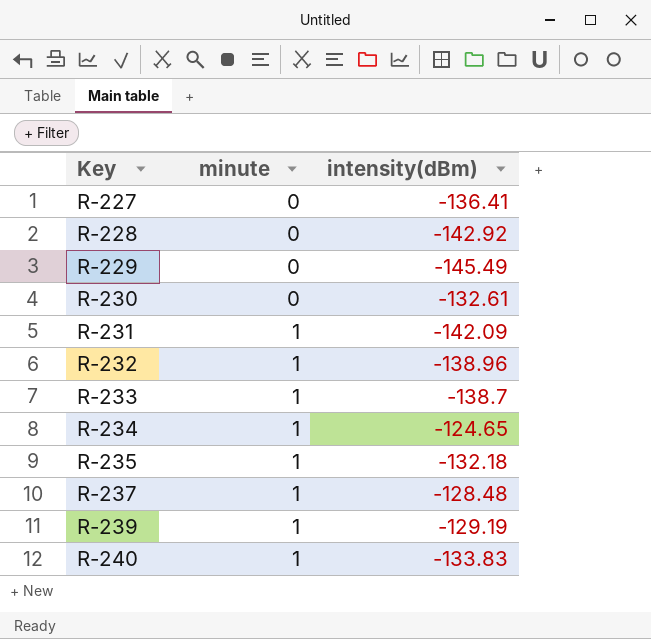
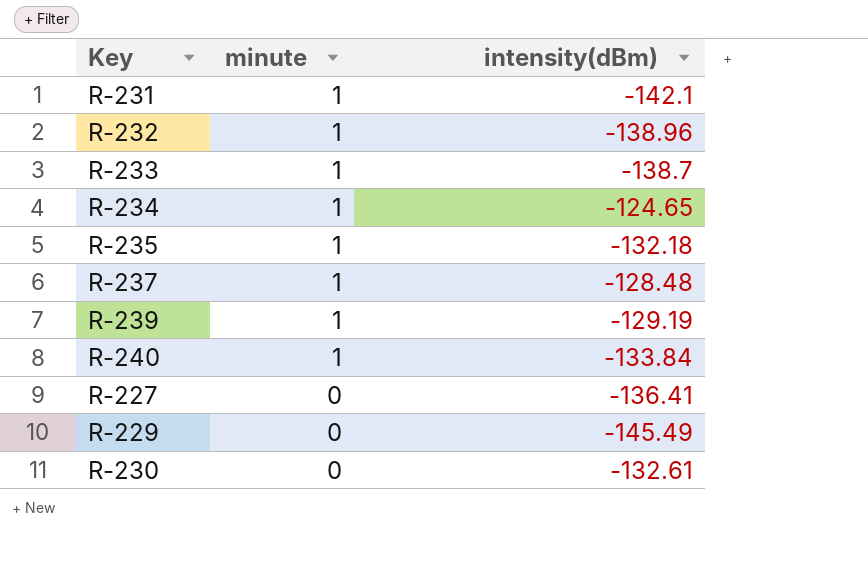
row order: Key ascending -> minute descending
row R-228: 0 | -142.92 -> none
R-231 | intensity(dBm): -142.09 -> -142.1
R-240 | intensity(dBm): -133.83 -> -133.84

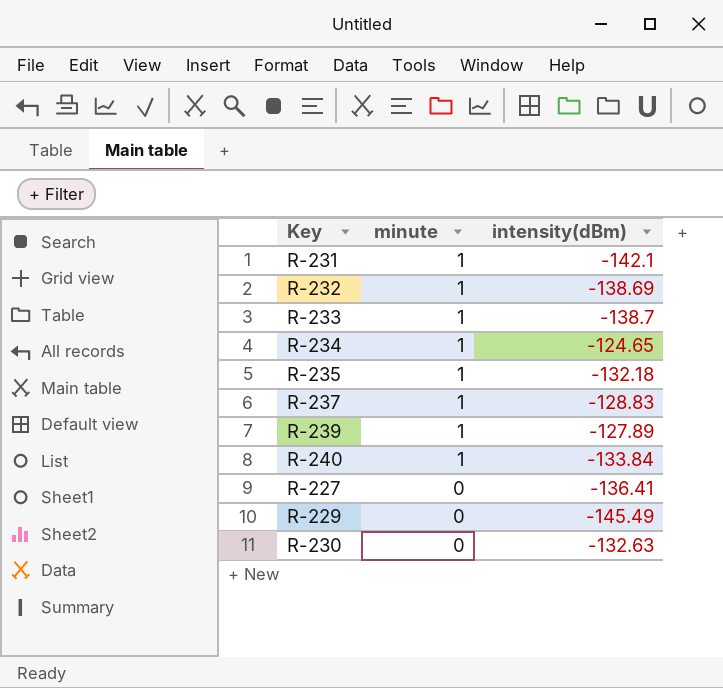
R-232 | intensity(dBm): -138.96 -> -138.69
R-237 | intensity(dBm): -128.48 -> -128.83
R-239 | intensity(dBm): -129.19 -> -127.89
R-230 | intensity(dBm): -132.61 -> -132.63

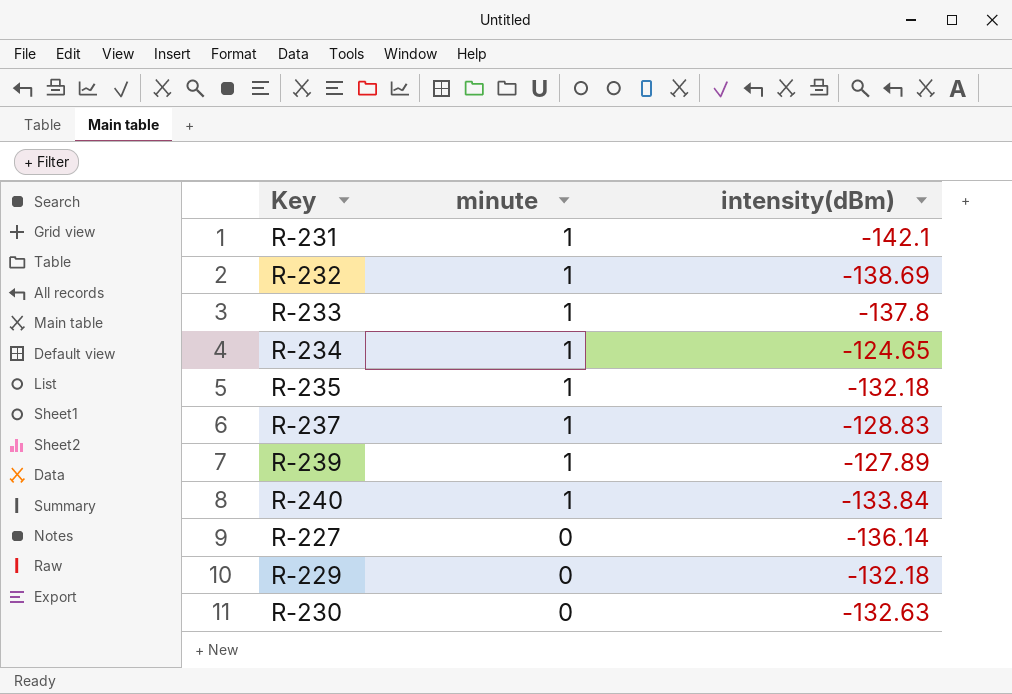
R-233 | intensity(dBm): -138.7 -> -137.8
R-227 | intensity(dBm): -136.41 -> -136.14
R-229 | intensity(dBm): -145.49 -> -132.18

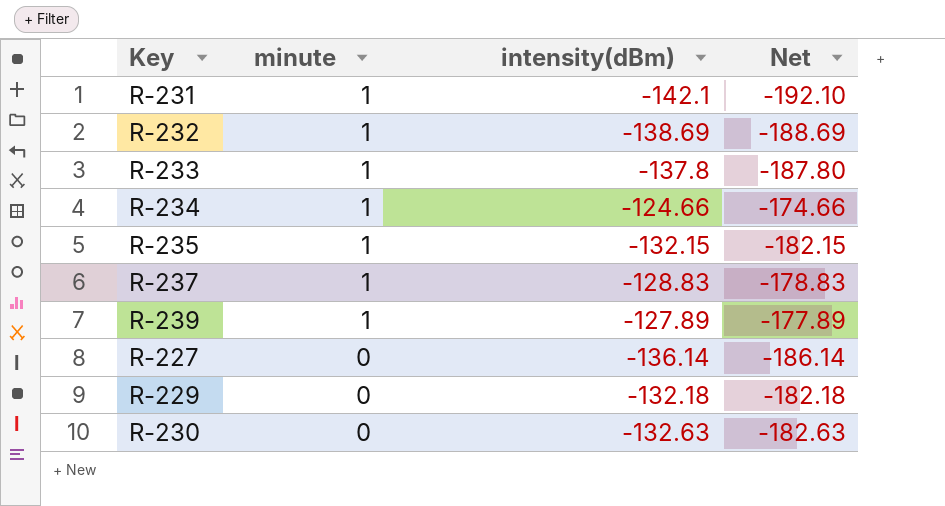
column Net | formula: none -> [intensity(dBm)] - 50
row R-240: 1 | -133.84 -> none
R-234 | intensity(dBm): -124.65 -> -124.66
R-235 | intensity(dBm): -132.18 -> -132.15

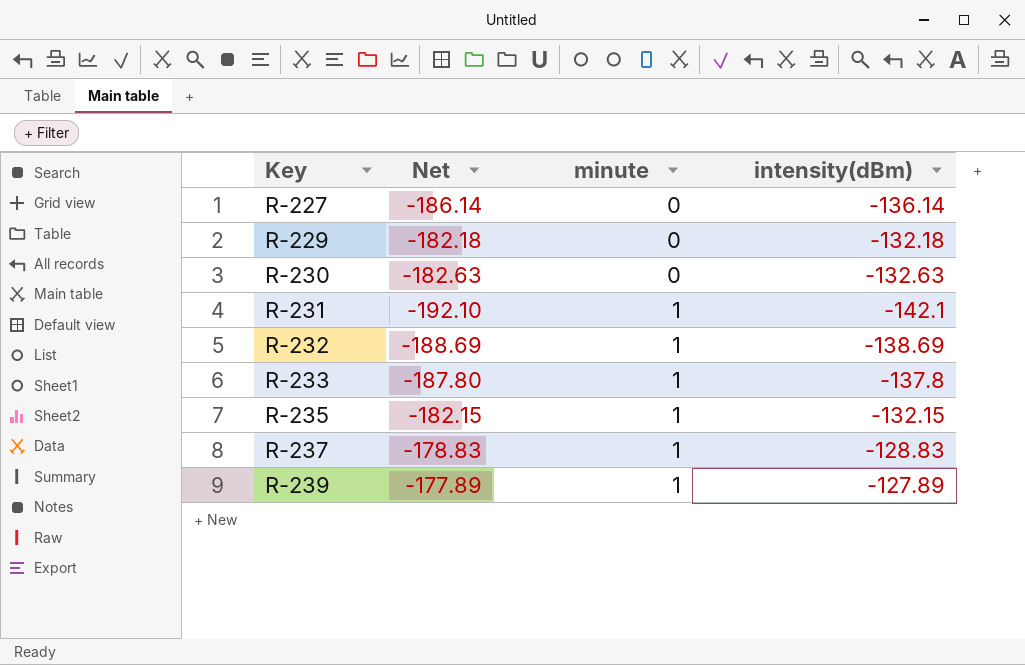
row order: minute descending -> Key ascending
column Net | position: 4 -> 2
row R-234: 1 | -124.66 | -174.66 -> none

